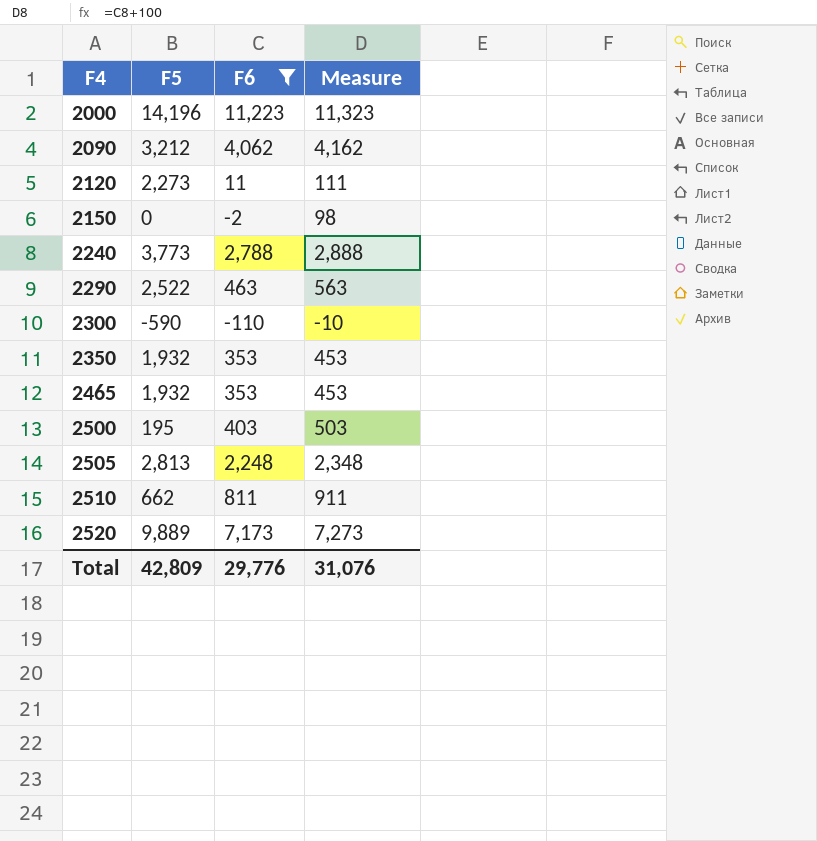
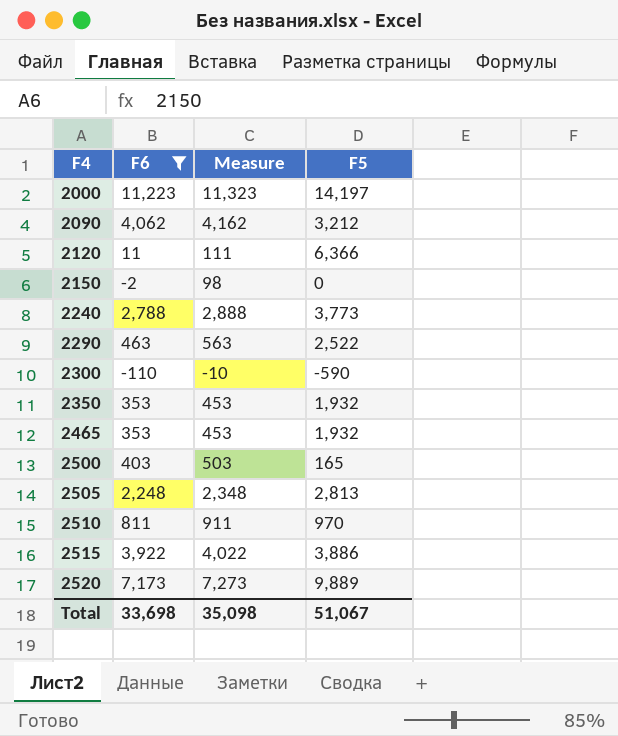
column F5 | position: 2 -> 4
2000 | F5: 14,196 -> 14,197
2120 | F5: 2,273 -> 6,366
2500 | F5: 195 -> 165
2510 | F5: 662 -> 970
row 2515: none -> 3,922 | 4,022 | 3,886
Total | F6: 29,776 -> 33,698
Total | Measure: 31,076 -> 35,098
Total | F5: 42,809 -> 51,067

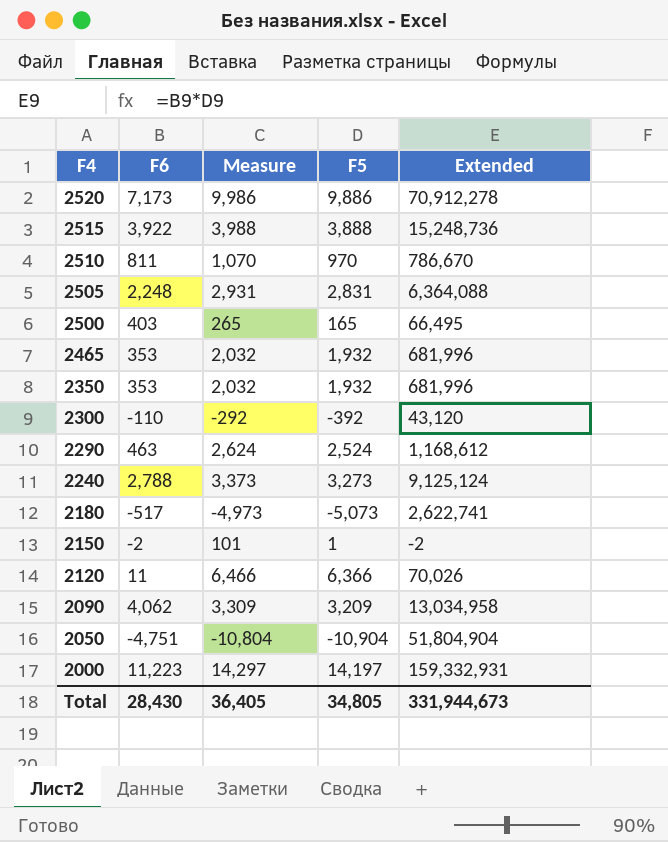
filter: F6 >= -110 -> none
row order: F4 ascending -> F4 descending
column Measure | formula: [F6] + 100 -> [F5] + 100
column Extended | formula: none -> [F6] * [F5]
2520 | F5: 9,889 -> 9,886
2515 | F5: 3,886 -> 3,888
2505 | F5: 2,813 -> 2,831
2300 | F5: -590 -> -392
2290 | F5: 2,522 -> 2,524
2240 | F5: 3,773 -> 3,273
2150 | F5: 0 -> 1
2090 | F5: 3,212 -> 3,209
Total | F6: 33,698 -> 28,430
Total | Measure: 35,098 -> 36,405
Total | F5: 51,067 -> 34,805

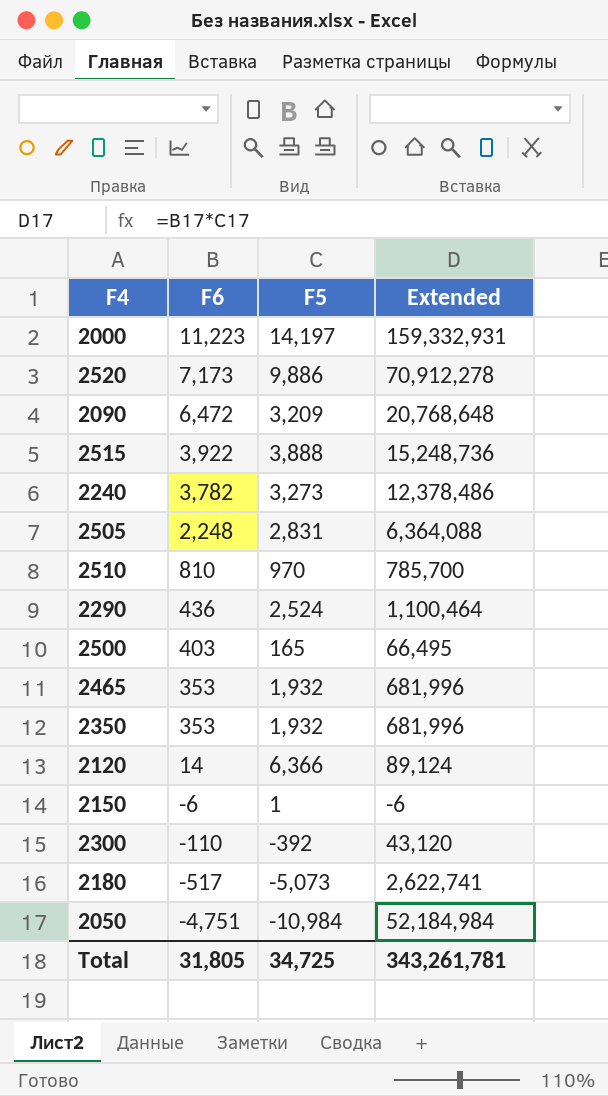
row order: F4 descending -> F6 descending
column Measure | formula: [F5] + 100 -> none
2090 | F6: 4,062 -> 6,472
2090 | Extended: 13,034,958 -> 20,768,648
2240 | F6: 2,788 -> 3,782
2240 | Extended: 9,125,124 -> 12,378,486
2510 | F6: 811 -> 810
2510 | Extended: 786,670 -> 785,700
2290 | F6: 463 -> 436
2290 | Extended: 1,168,612 -> 1,100,464
2120 | F6: 11 -> 14
2120 | Extended: 70,026 -> 89,124
2150 | F6: -2 -> -6
2150 | Extended: -2 -> -6
2050 | F5: -10,904 -> -10,984
2050 | Extended: 51,804,904 -> 52,184,984
Total | F6: 28,430 -> 31,805
Total | F5: 34,805 -> 34,725
Total | Extended: 331,944,673 -> 343,261,781

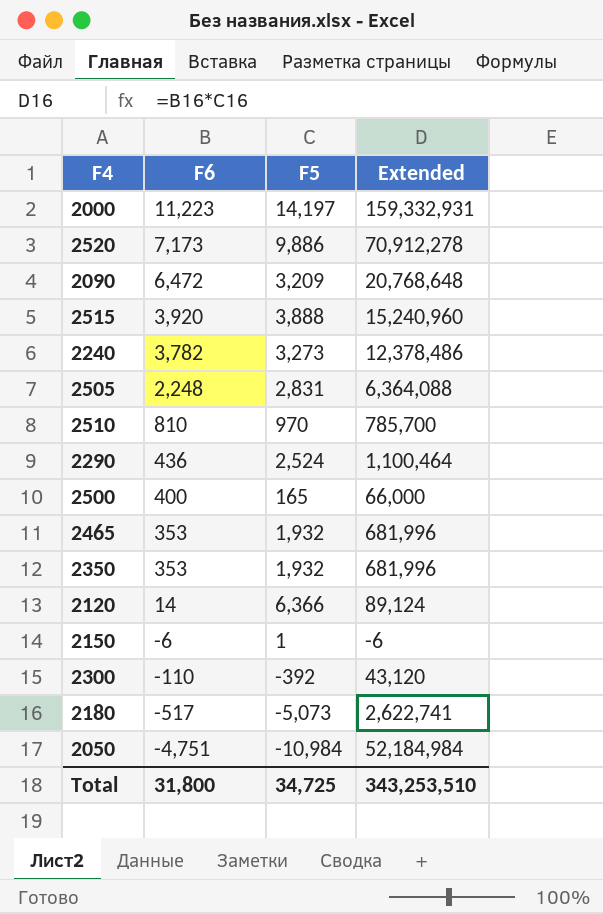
2515 | F6: 3,922 -> 3,920
2515 | Extended: 15,248,736 -> 15,240,960
2500 | F6: 403 -> 400
2500 | Extended: 66,495 -> 66,000
Total | F6: 31,805 -> 31,800
Total | Extended: 343,261,781 -> 343,253,510

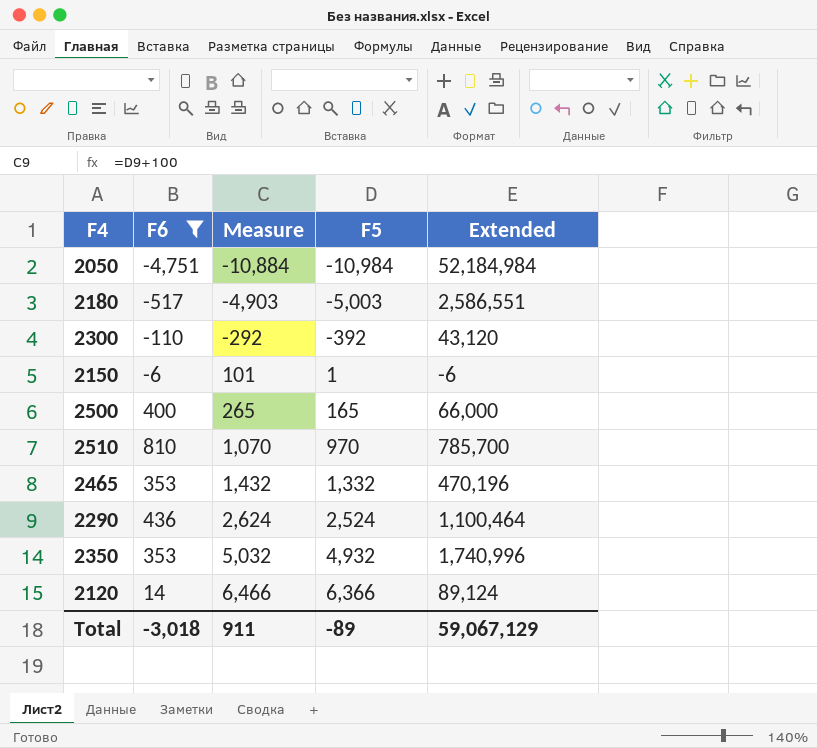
filter: none -> F6 <= 810
row order: F6 descending -> Measure ascending
column Measure | formula: none -> [F5] + 100
2180 | F5: -5,073 -> -5,003
2180 | Extended: 2,622,741 -> 2,586,551
2465 | F5: 1,932 -> 1,332
2465 | Extended: 681,996 -> 470,196
2350 | F5: 1,932 -> 4,932
2350 | Extended: 681,996 -> 1,740,996
Total | F6: 31,800 -> -3,018
Total | F5: 34,725 -> -89
Total | Extended: 343,253,510 -> 59,067,129

